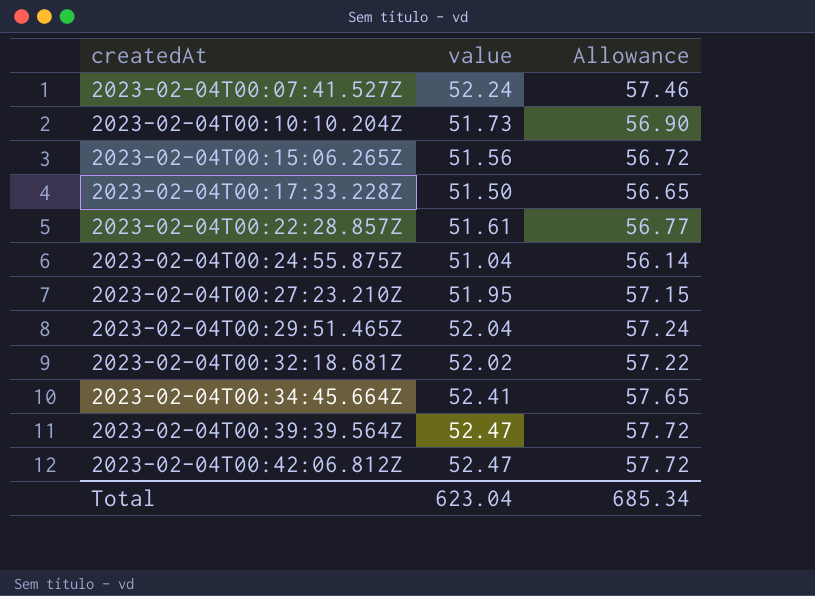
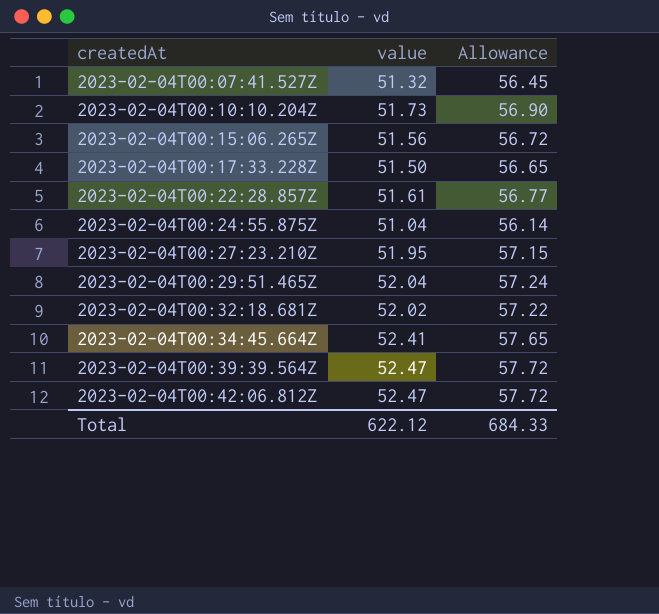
2023-02-04T00:07:41.527Z | value: 52.24 -> 51.32
2023-02-04T00:07:41.527Z | Allowance: 57.46 -> 56.45
Total | value: 623.04 -> 622.12
Total | Allowance: 685.34 -> 684.33

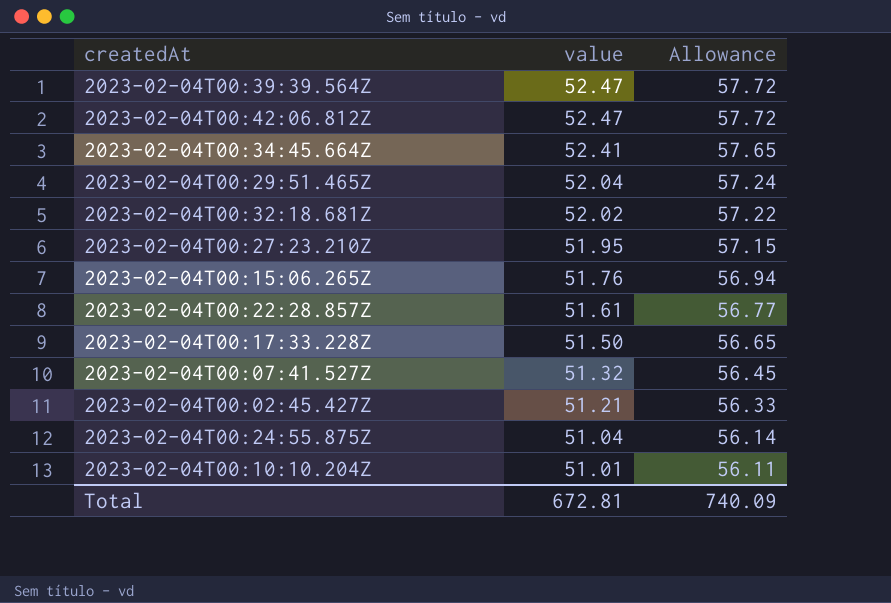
row order: createdAt ascending -> value descending
2023-02-04T00:15:06.265Z | value: 51.56 -> 51.76
2023-02-04T00:15:06.265Z | Allowance: 56.72 -> 56.94
row 2023-02-04T00:02:45.427Z: none -> 51.21 | 56.33
2023-02-04T00:10:10.204Z | value: 51.73 -> 51.01
2023-02-04T00:10:10.204Z | Allowance: 56.90 -> 56.11
Total | value: 622.12 -> 672.81
Total | Allowance: 684.33 -> 740.09

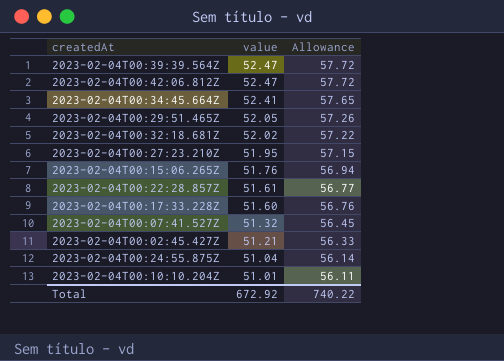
2023-02-04T00:29:51.465Z | value: 52.04 -> 52.05
2023-02-04T00:29:51.465Z | Allowance: 57.24 -> 57.26
2023-02-04T00:17:33.228Z | value: 51.50 -> 51.60
2023-02-04T00:17:33.228Z | Allowance: 56.65 -> 56.76
Total | value: 672.81 -> 672.92
Total | Allowance: 740.09 -> 740.22

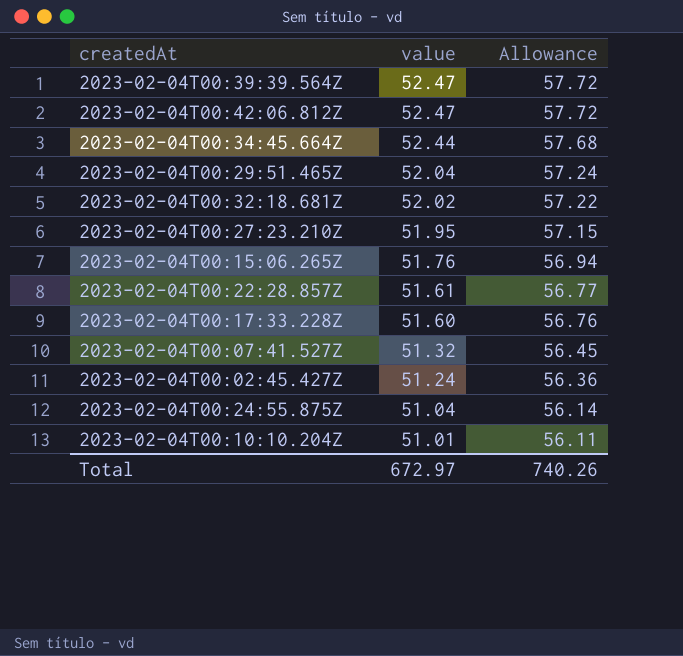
2023-02-04T00:34:45.664Z | value: 52.41 -> 52.44
2023-02-04T00:34:45.664Z | Allowance: 57.65 -> 57.68
2023-02-04T00:29:51.465Z | value: 52.05 -> 52.04
2023-02-04T00:29:51.465Z | Allowance: 57.26 -> 57.24
2023-02-04T00:02:45.427Z | value: 51.21 -> 51.24
2023-02-04T00:02:45.427Z | Allowance: 56.33 -> 56.36
Total | value: 672.92 -> 672.97
Total | Allowance: 740.22 -> 740.26

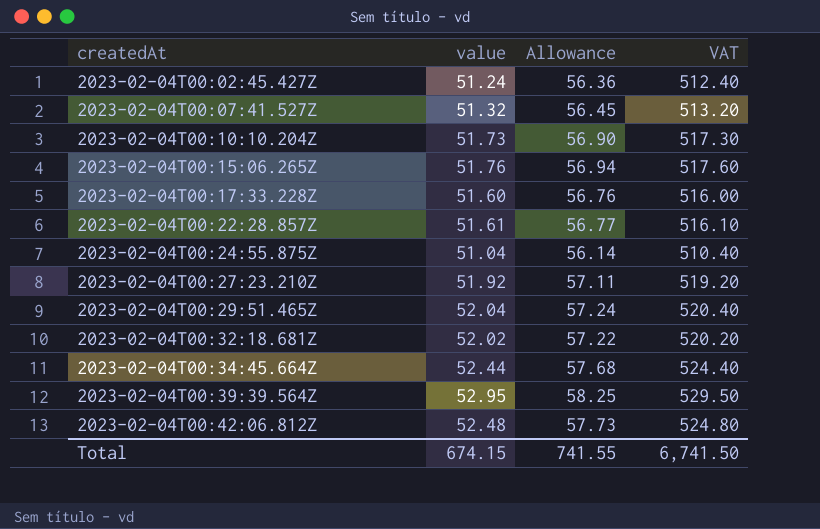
row order: value descending -> createdAt ascending
column VAT | formula: none -> [value] * 10
2023-02-04T00:10:10.204Z | value: 51.01 -> 51.73
2023-02-04T00:10:10.204Z | Allowance: 56.11 -> 56.90
2023-02-04T00:27:23.210Z | value: 51.95 -> 51.92
2023-02-04T00:27:23.210Z | Allowance: 57.15 -> 57.11
2023-02-04T00:39:39.564Z | value: 52.47 -> 52.95
2023-02-04T00:39:39.564Z | Allowance: 57.72 -> 58.25
2023-02-04T00:42:06.812Z | value: 52.47 -> 52.48
2023-02-04T00:42:06.812Z | Allowance: 57.72 -> 57.73
Total | value: 672.97 -> 674.15
Total | Allowance: 740.26 -> 741.55

